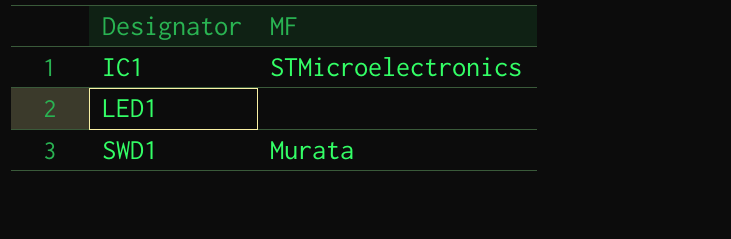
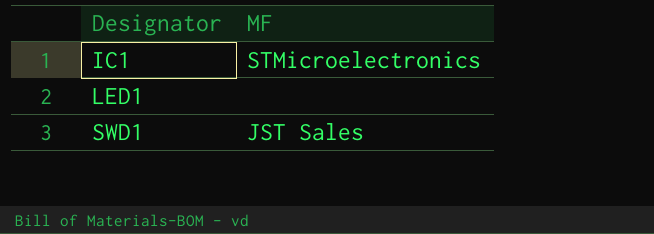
SWD1 | MF: Murata -> JST Sales

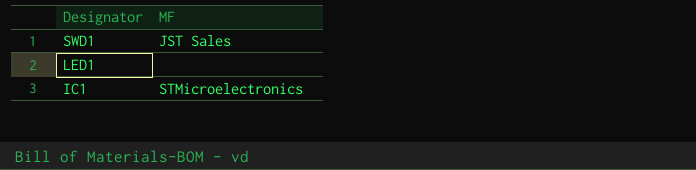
row order: Designator ascending -> Designator descending

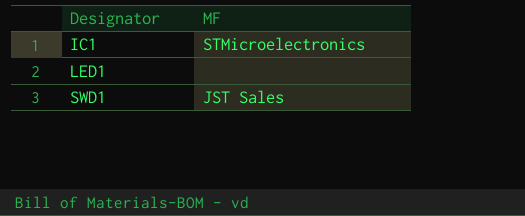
row order: Designator descending -> Designator ascending

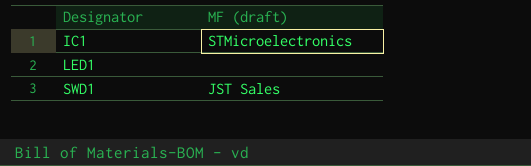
column name: MF -> MF (draft)

